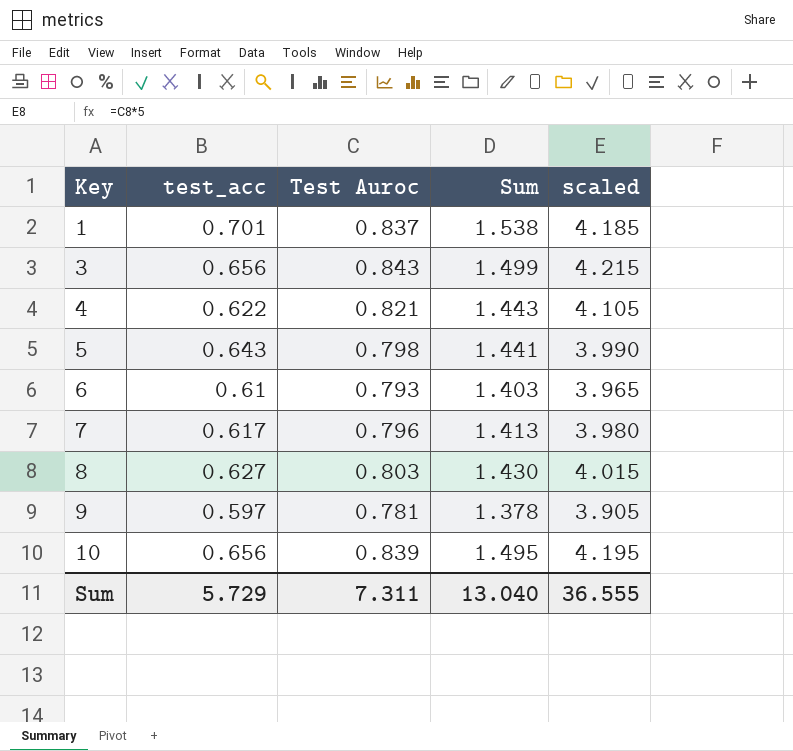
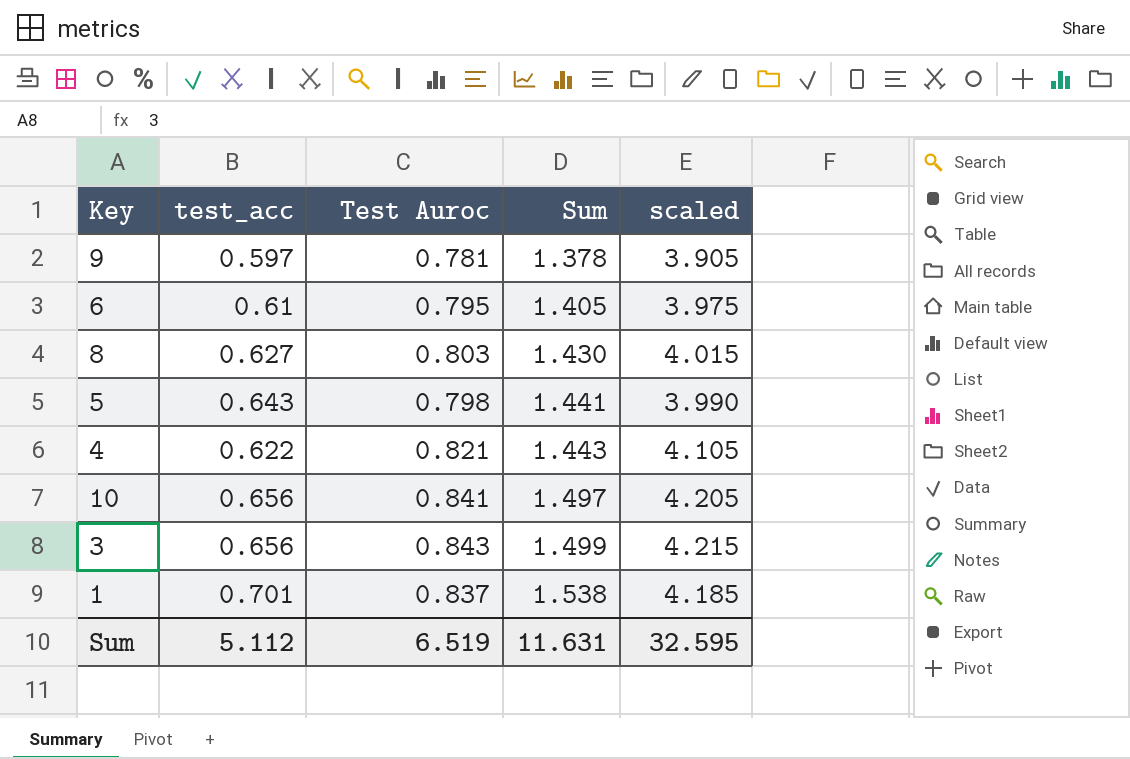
row order: Key ascending -> Sum ascending
row 7: 0.617 | 0.796 | 1.413 | 3.980 -> none
6 | Test Auroc: 0.793 -> 0.795
6 | Sum: 1.403 -> 1.405
6 | scaled: 3.965 -> 3.975
10 | Test Auroc: 0.839 -> 0.841
10 | Sum: 1.495 -> 1.497
10 | scaled: 4.195 -> 4.205
Sum | test_acc: 5.729 -> 5.112
Sum | Test Auroc: 7.311 -> 6.519
Sum | Sum: 13.040 -> 11.631
Sum | scaled: 36.555 -> 32.595

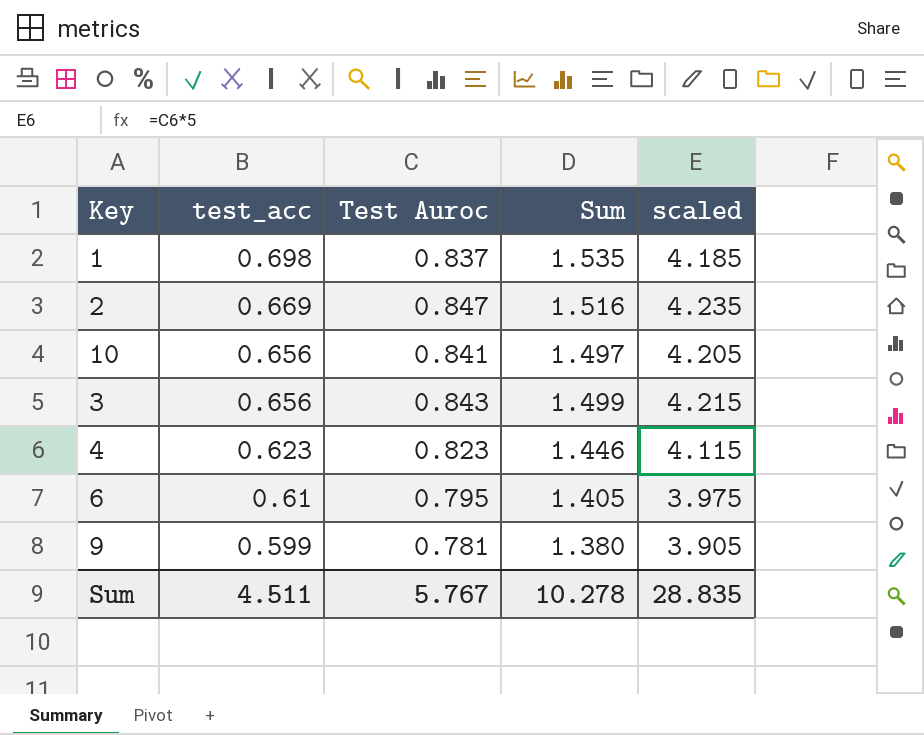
row order: Sum ascending -> test_acc descending
row 8: 0.627 | 0.803 | 1.430 | 4.015 -> none
row 5: 0.643 | 0.798 | 1.441 | 3.990 -> none
1 | test_acc: 0.701 -> 0.698
1 | Sum: 1.538 -> 1.535
row 2: none -> 0.669 | 0.847 | 1.516 | 4.235
4 | test_acc: 0.622 -> 0.623
4 | Test Auroc: 0.821 -> 0.823
4 | Sum: 1.443 -> 1.446
4 | scaled: 4.105 -> 4.115
9 | test_acc: 0.597 -> 0.599
9 | Sum: 1.378 -> 1.380
Sum | test_acc: 5.112 -> 4.511
Sum | Test Auroc: 6.519 -> 5.767
Sum | Sum: 11.631 -> 10.278
Sum | scaled: 32.595 -> 28.835

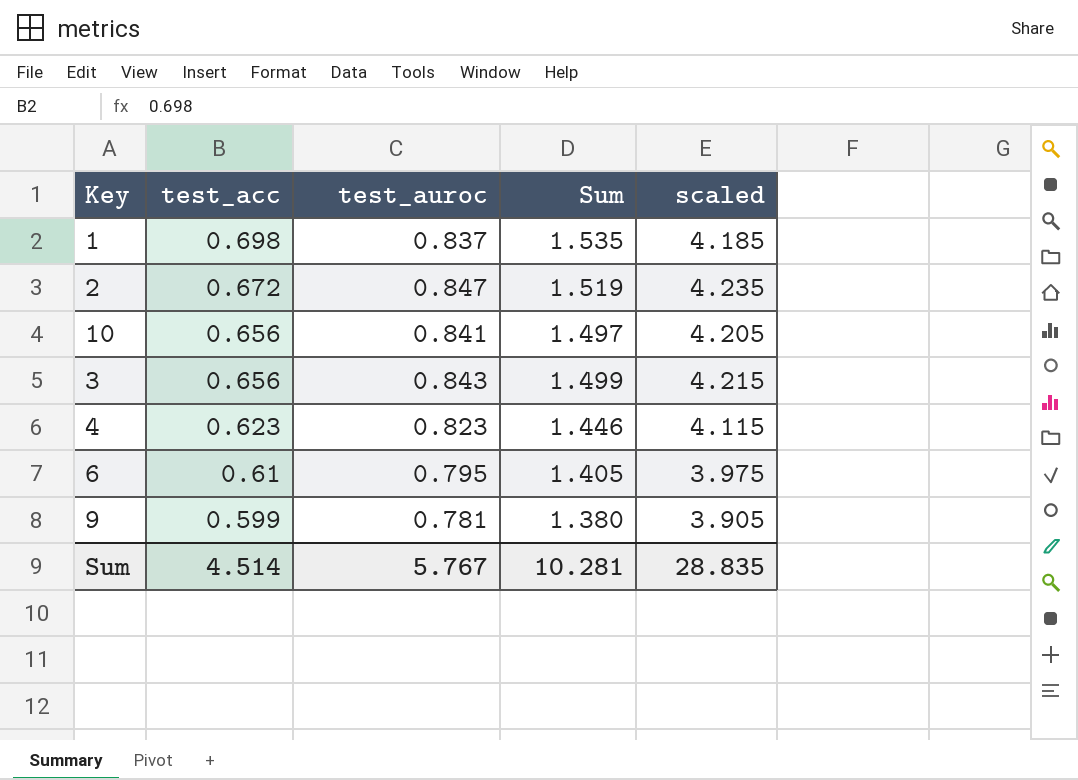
column name: Test Auroc -> test_auroc
2 | test_acc: 0.669 -> 0.672
2 | Sum: 1.516 -> 1.519
Sum | test_acc: 4.511 -> 4.514
Sum | Sum: 10.278 -> 10.281

